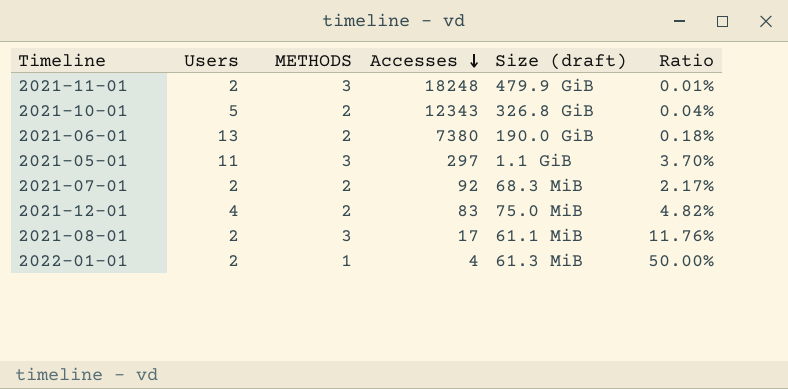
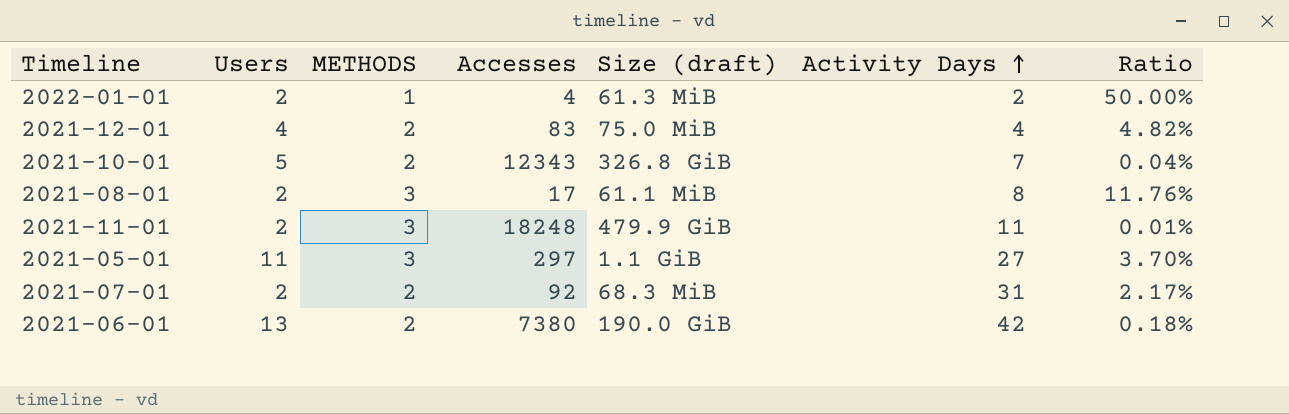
row order: Accesses descending -> Activity Days ascending
column Activity Days | position: none -> 6

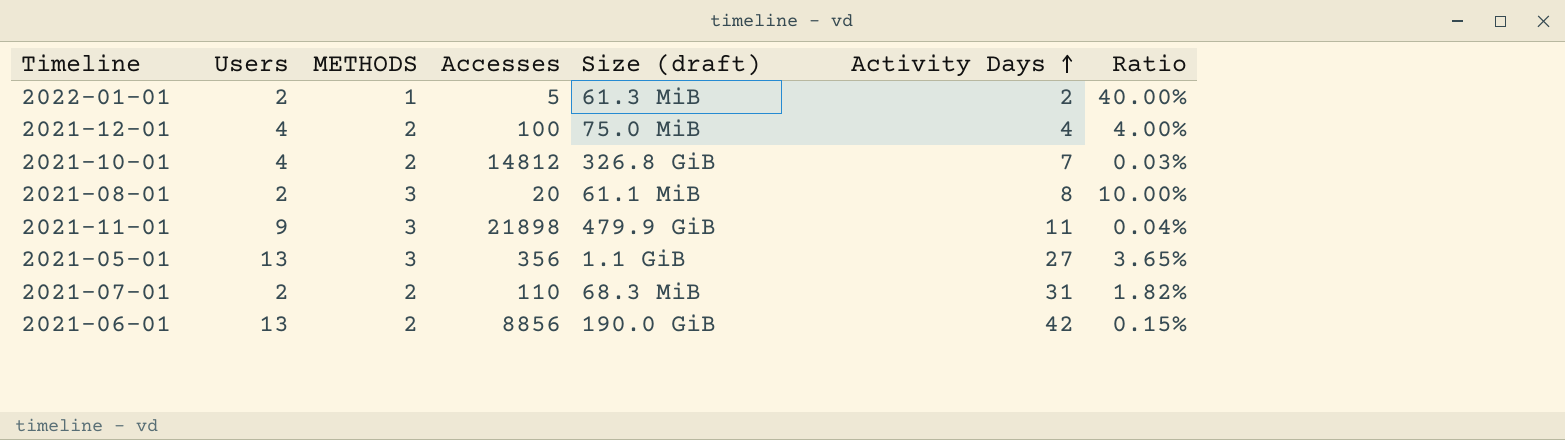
2022-01-01 | Accesses: 4 -> 5
2022-01-01 | Ratio: 50.00% -> 40.00%
2021-12-01 | Accesses: 83 -> 100
2021-12-01 | Ratio: 4.82% -> 4.00%
2021-10-01 | Users: 5 -> 4
2021-10-01 | Accesses: 12343 -> 14812
2021-10-01 | Ratio: 0.04% -> 0.03%
2021-08-01 | Accesses: 17 -> 20
2021-08-01 | Ratio: 11.76% -> 10.00%
2021-11-01 | Users: 2 -> 9
2021-11-01 | Accesses: 18248 -> 21898
2021-11-01 | Ratio: 0.01% -> 0.04%
2021-05-01 | Users: 11 -> 13
2021-05-01 | Accesses: 297 -> 356
2021-05-01 | Ratio: 3.70% -> 3.65%
2021-07-01 | Accesses: 92 -> 110
2021-07-01 | Ratio: 2.17% -> 1.82%
2021-06-01 | Accesses: 7380 -> 8856
2021-06-01 | Ratio: 0.18% -> 0.15%

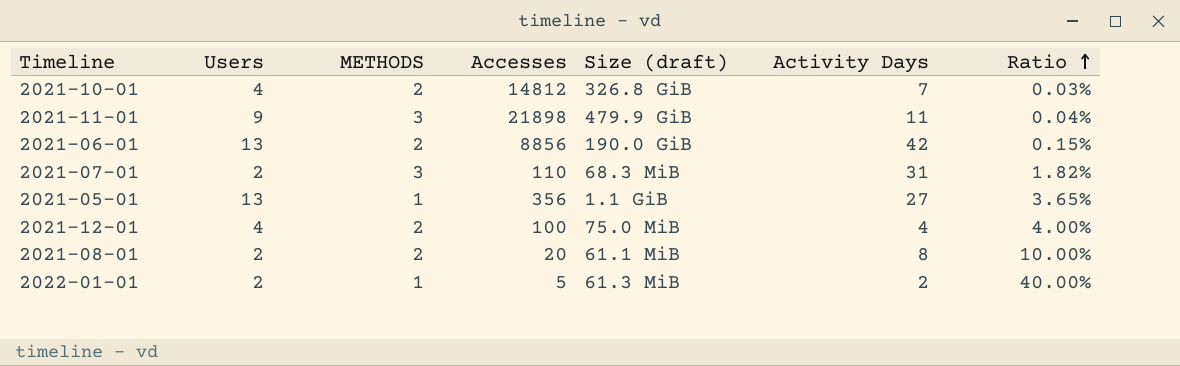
row order: Activity Days ascending -> Ratio ascending
2021-07-01 | METHODS: 2 -> 3
2021-05-01 | METHODS: 3 -> 1
2021-08-01 | METHODS: 3 -> 2

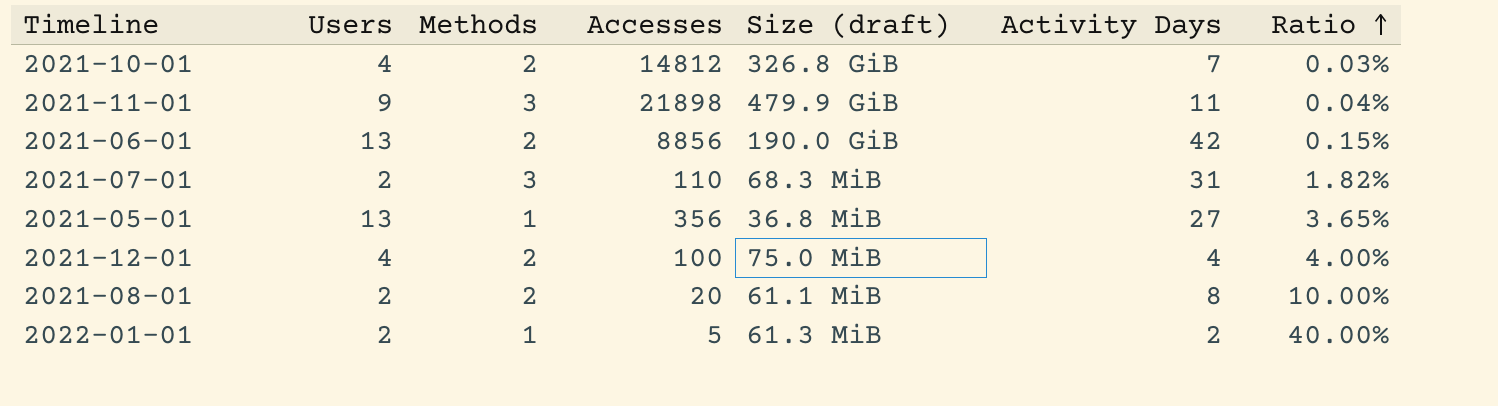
column name: METHODS -> Methods
2021-05-01 | Size (draft): 1.1 GiB -> 36.8 MiB

